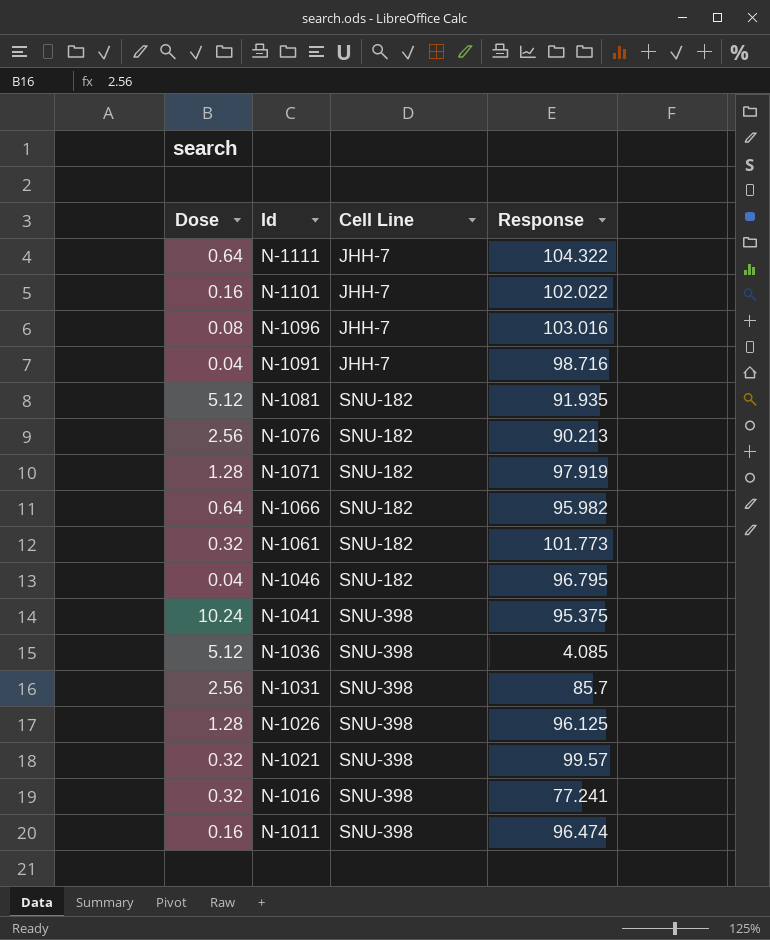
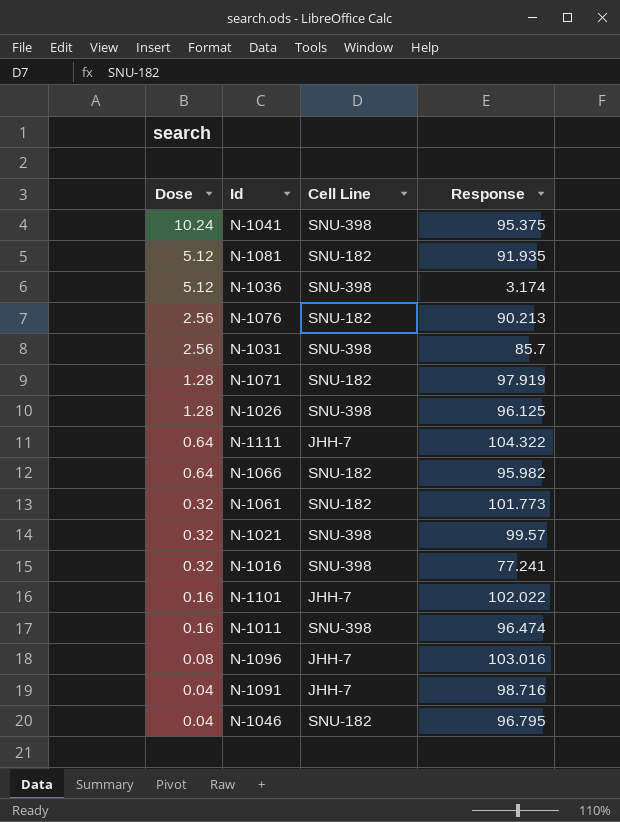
row order: Id descending -> Dose descending
N-1036 | Response: 4.085 -> 3.174

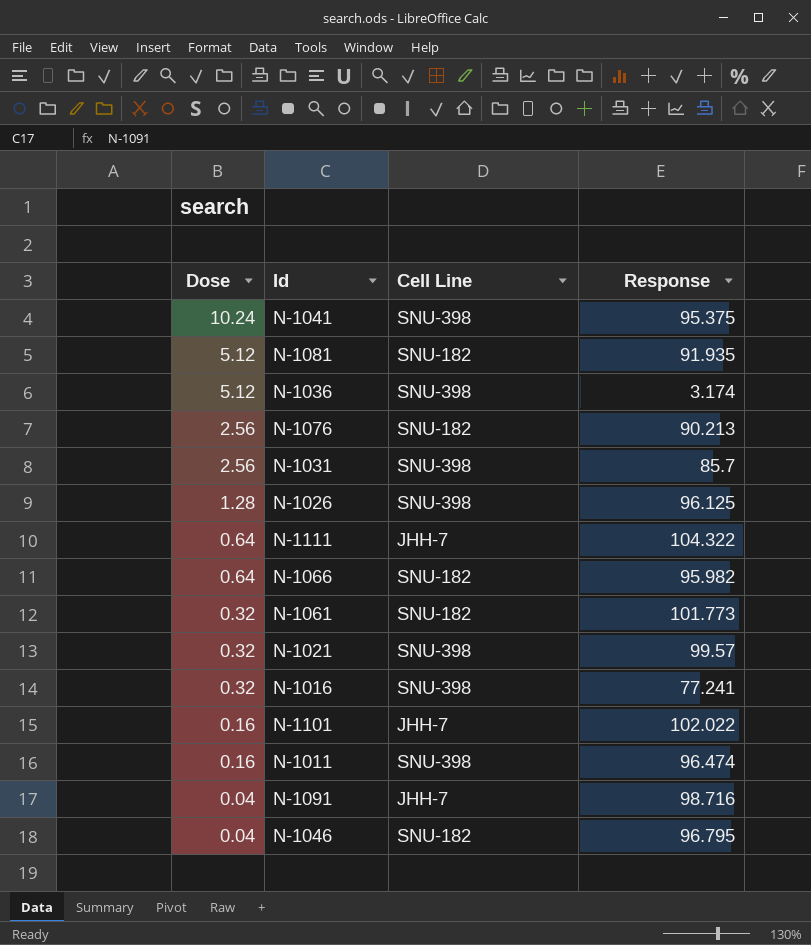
row N-1071: 1.28 | SNU-182 | 97.919 -> none
row N-1096: 0.08 | JHH-7 | 103.016 -> none

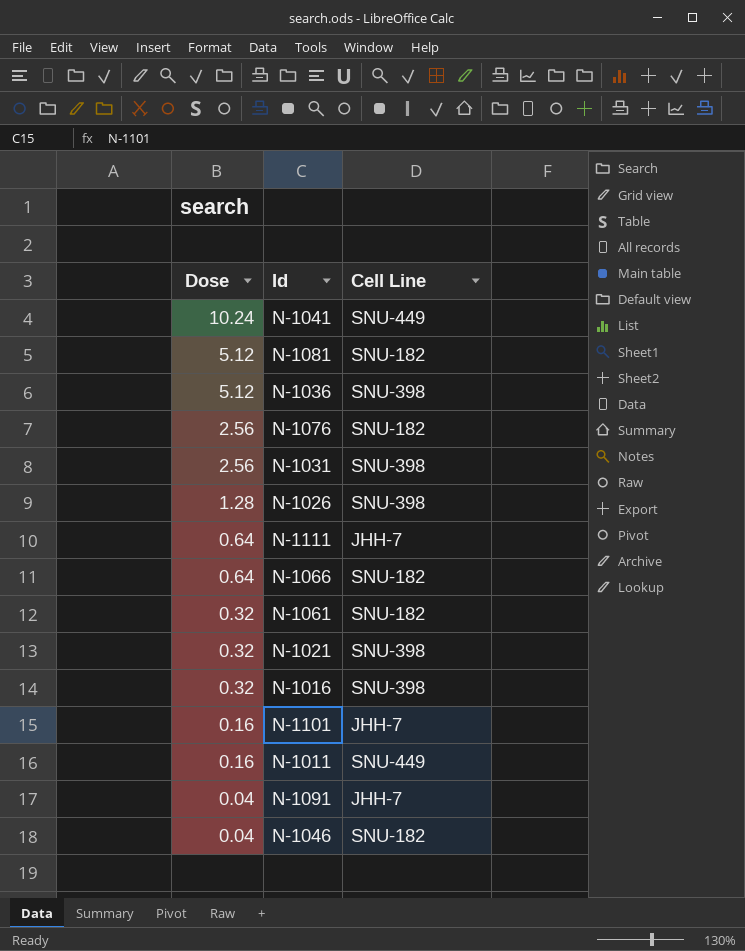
column Response | position: 4 -> none
N-1041 | Cell Line: SNU-398 -> SNU-449
N-1011 | Cell Line: SNU-398 -> SNU-449

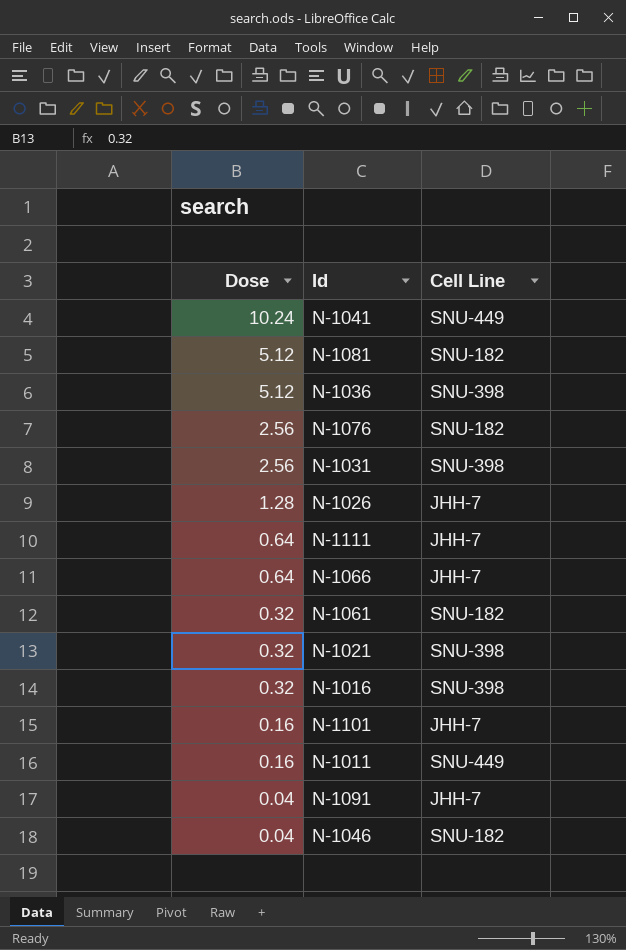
N-1026 | Cell Line: SNU-398 -> JHH-7
N-1066 | Cell Line: SNU-182 -> JHH-7

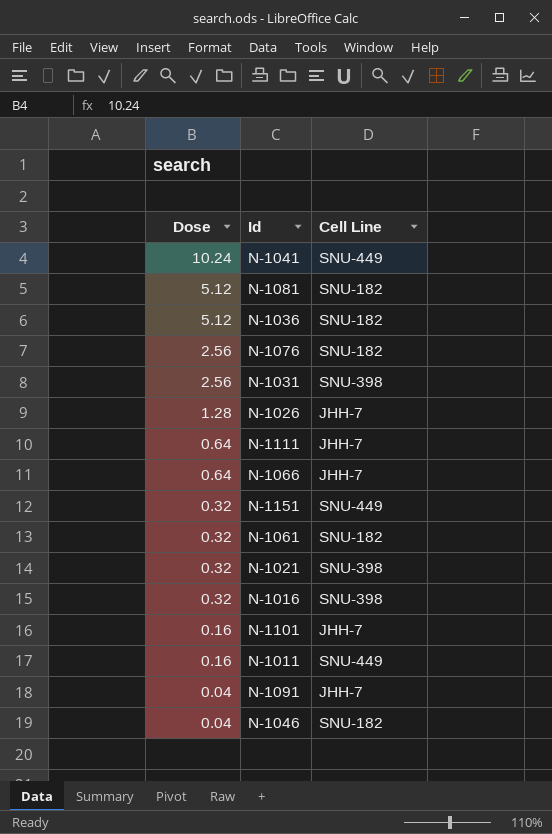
N-1036 | Cell Line: SNU-398 -> SNU-182
row N-1151: none -> 0.32 | SNU-449

